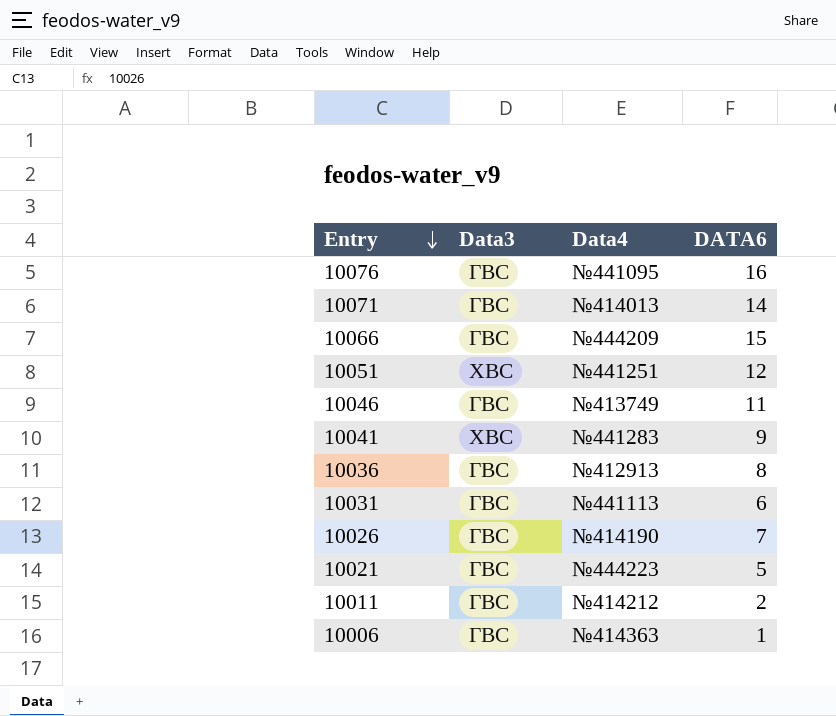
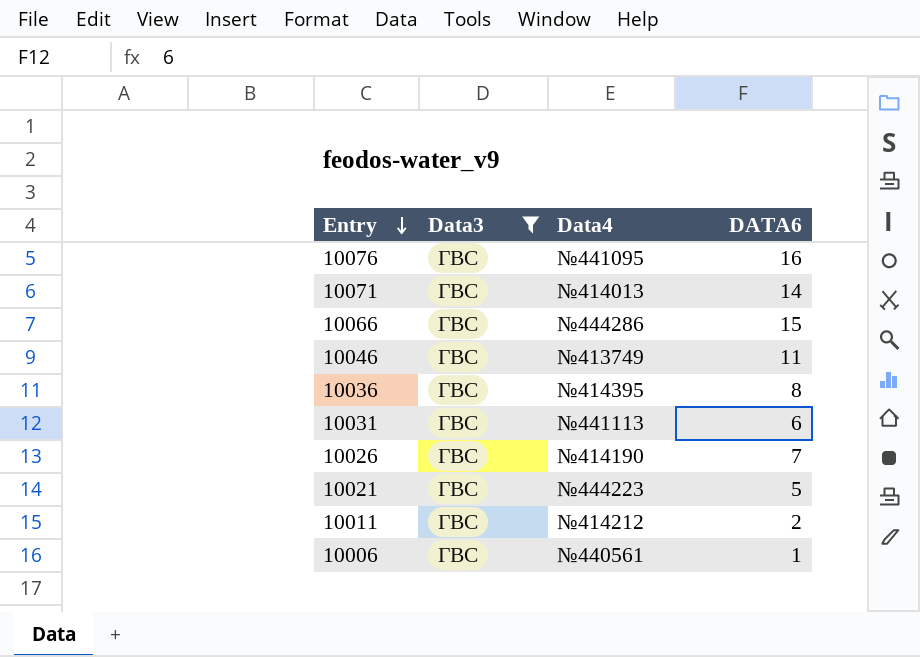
filter: none -> Data3 = ГВС
10066 | Data4: №444209 -> №444286
10036 | Data4: №412913 -> №414395
10006 | Data4: №414363 -> №440561

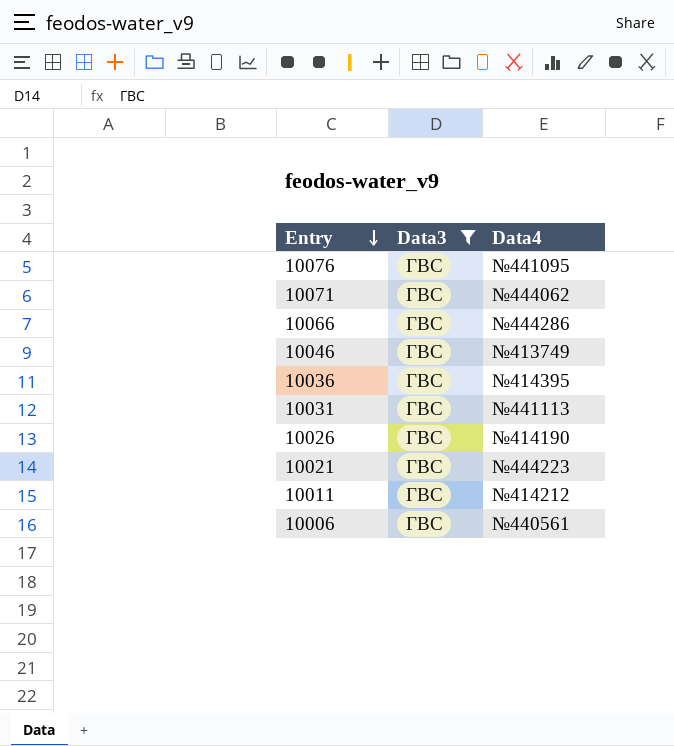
column DATA6 | position: 4 -> none
10071 | Data4: №414013 -> №444062

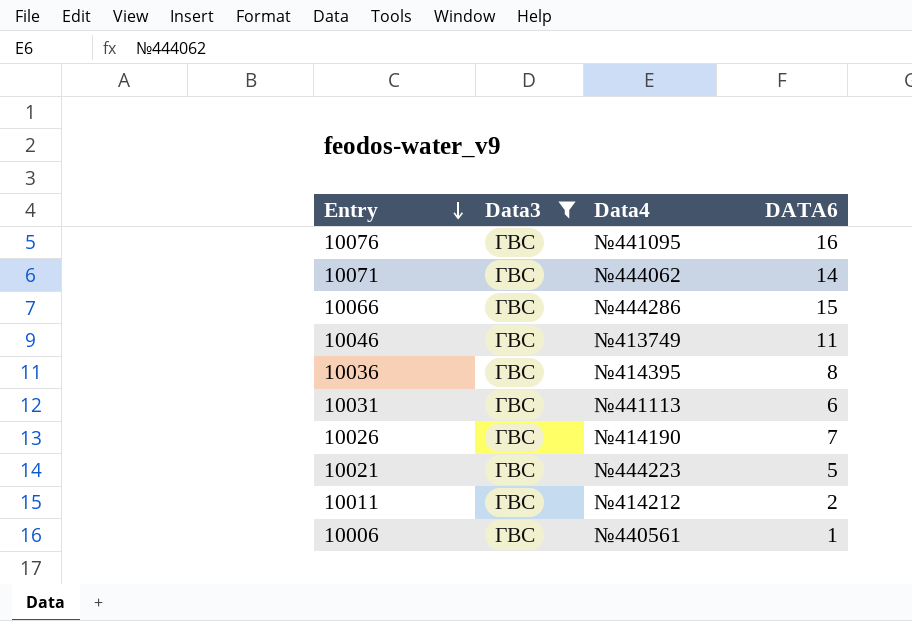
column DATA6 | position: none -> 4

